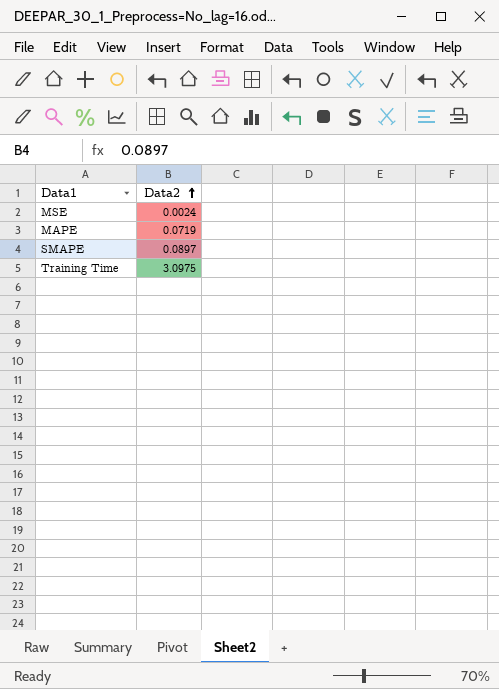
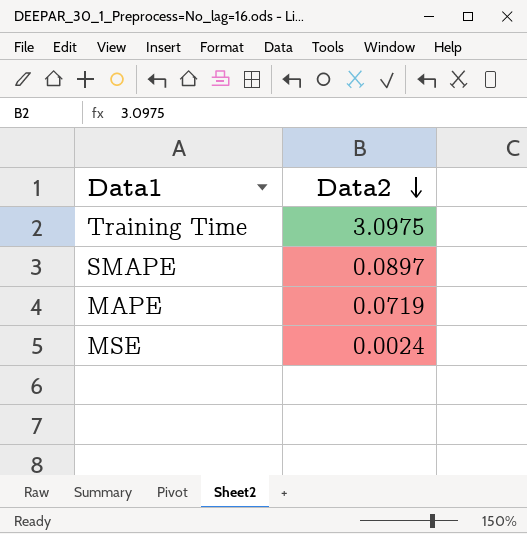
row order: Data2 ascending -> Data2 descending

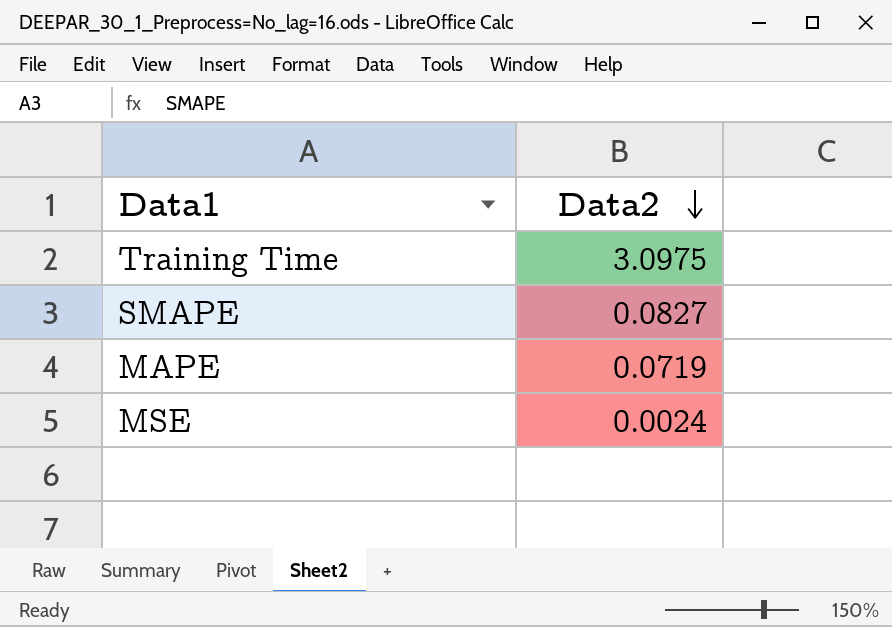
SMAPE | Data2: 0.0897 -> 0.0827

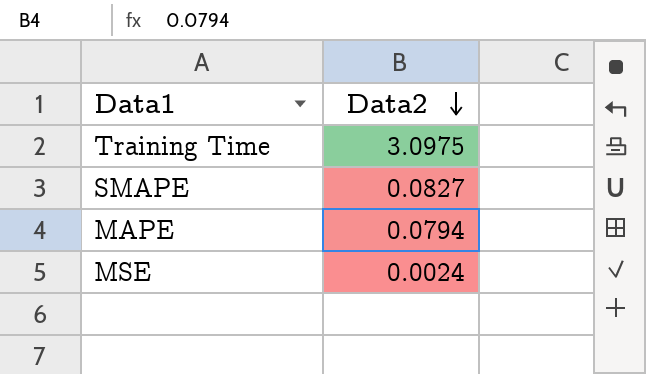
MAPE | Data2: 0.0719 -> 0.0794

